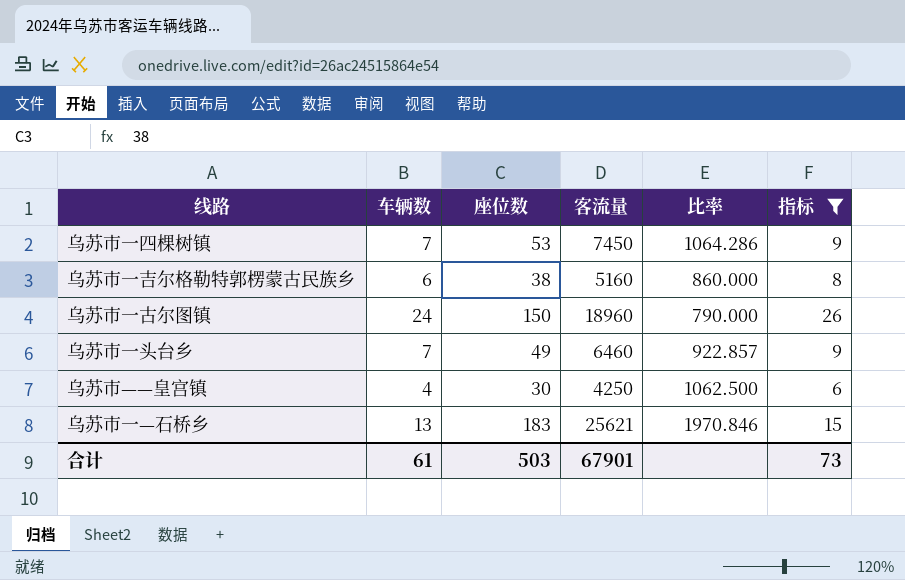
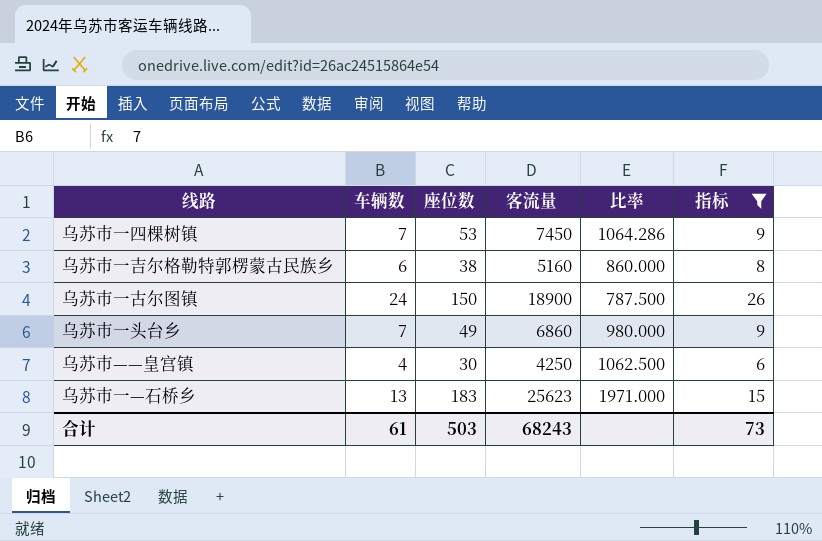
乌苏市一古尔图镇 | 客流量: 18960 -> 18900
乌苏市一古尔图镇 | 比率: 790.000 -> 787.500
乌苏市一头台乡 | 客流量: 6460 -> 6860
乌苏市一头台乡 | 比率: 922.857 -> 980.000
乌苏市一—石桥乡 | 客流量: 25621 -> 25623
乌苏市一—石桥乡 | 比率: 1970.846 -> 1971.000
合计 | 客流量: 67901 -> 68243

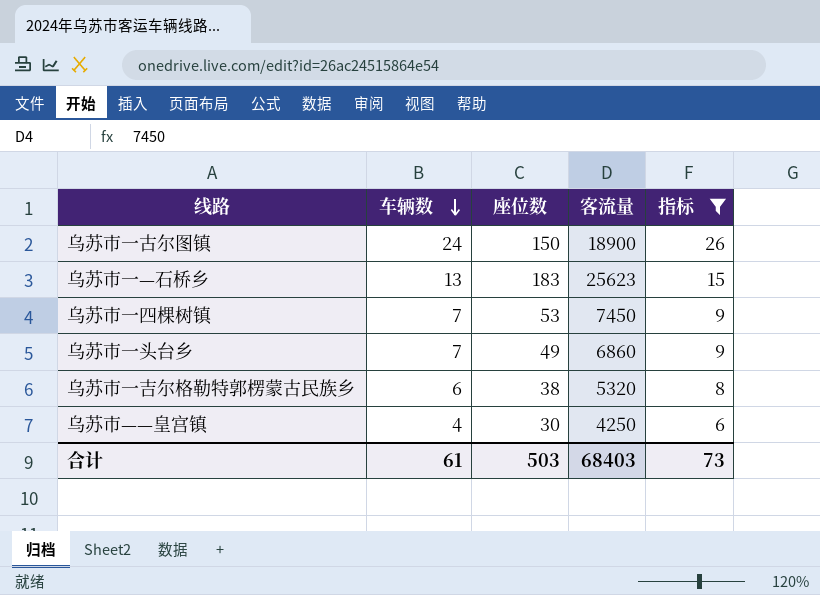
row order: none -> 车辆数 descending
column 比率 | formula: [客流量] / [车辆数] -> none
乌苏市一吉尔格勒特郭楞蒙古民族乡 | 客流量: 5160 -> 5320
合计 | 客流量: 68243 -> 68403

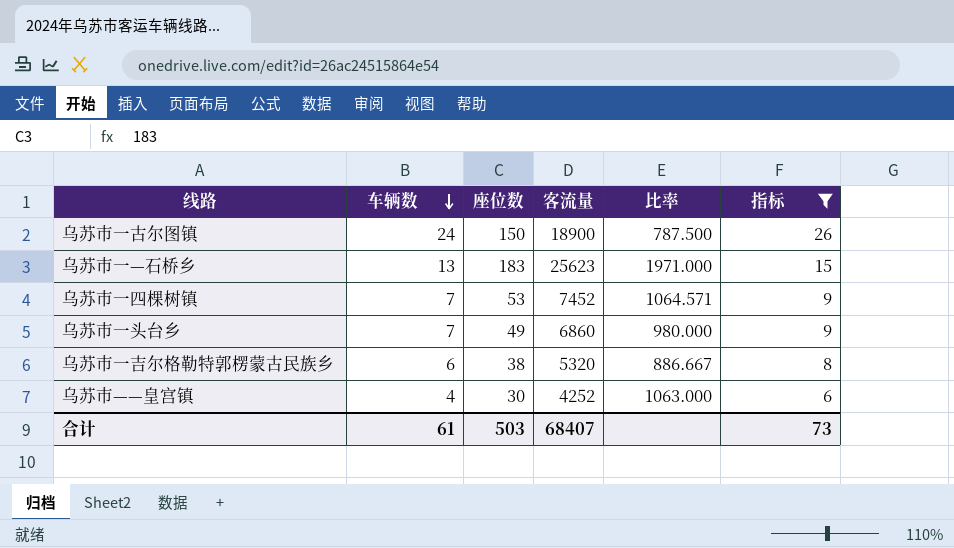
column 比率 | formula: none -> [客流量] / [车辆数]
乌苏市一四棵树镇 | 客流量: 7450 -> 7452
乌苏市——皇宫镇 | 客流量: 4250 -> 4252
合计 | 客流量: 68403 -> 68407

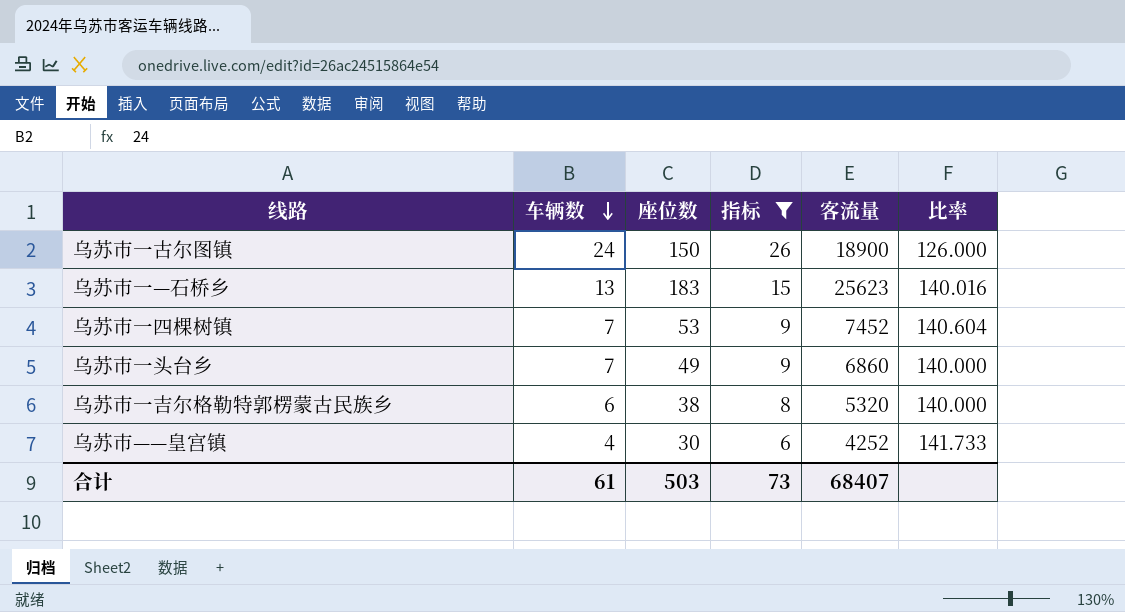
column 指标 | position: 6 -> 4
column 比率 | formula: [客流量] / [车辆数] -> [客流量] / [座位数]

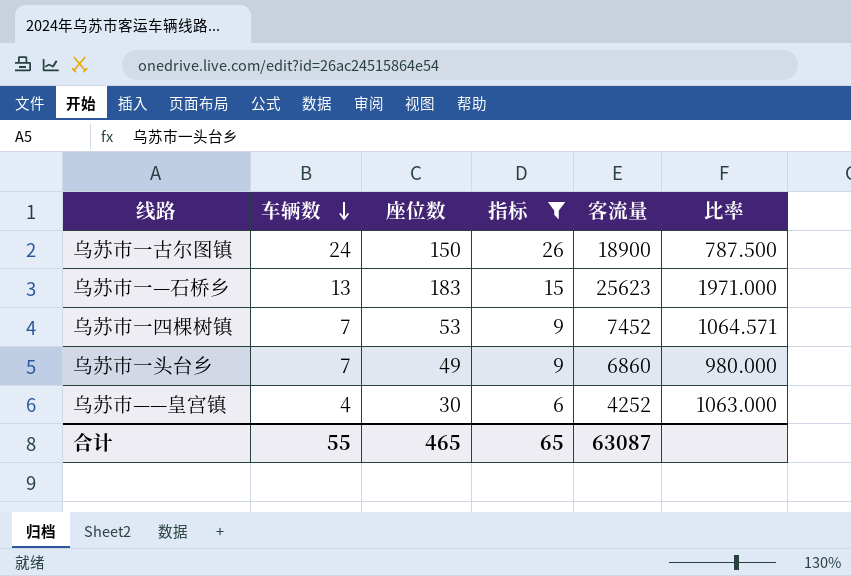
column 比率 | formula: [客流量] / [座位数] -> [客流量] / [车辆数]
row 乌苏市一吉尔格勒特郭楞蒙古民族乡: 6 | 38 | 8 | 5320 | 140.000 -> none
合计 | 车辆数: 61 -> 55
合计 | 座位数: 503 -> 465
合计 | 指标: 73 -> 65
合计 | 客流量: 68407 -> 63087

